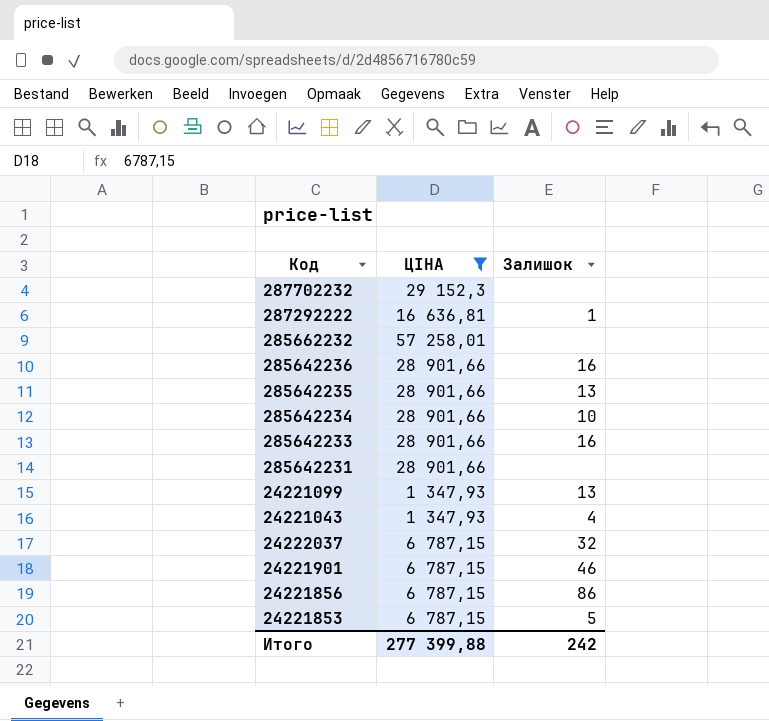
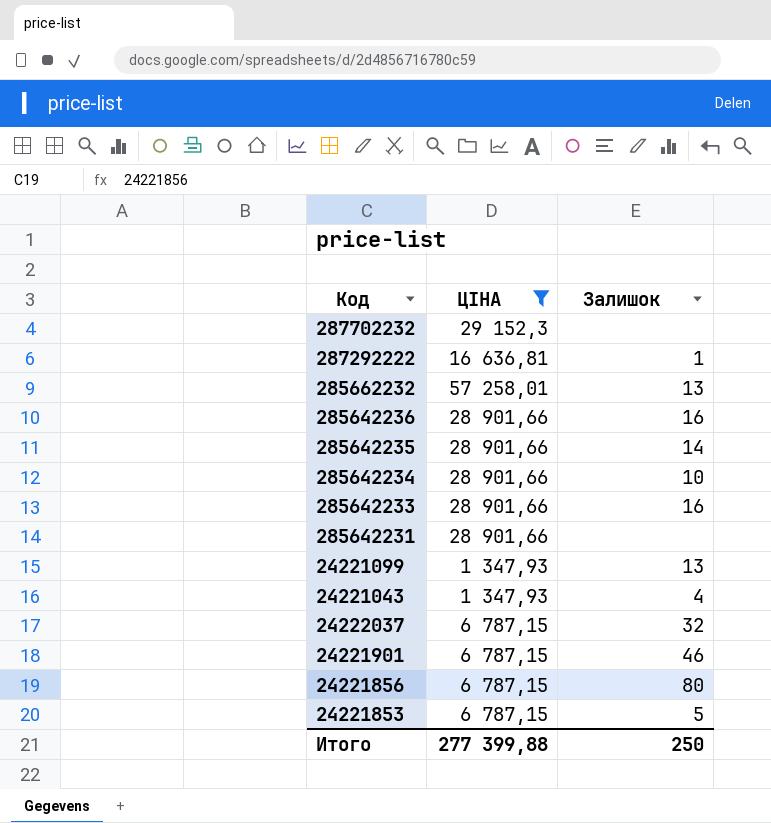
285662232 | Залишок: none -> 13
285642235 | Залишок: 13 -> 14
24221856 | Залишок: 86 -> 80
Итого | Залишок: 242 -> 250

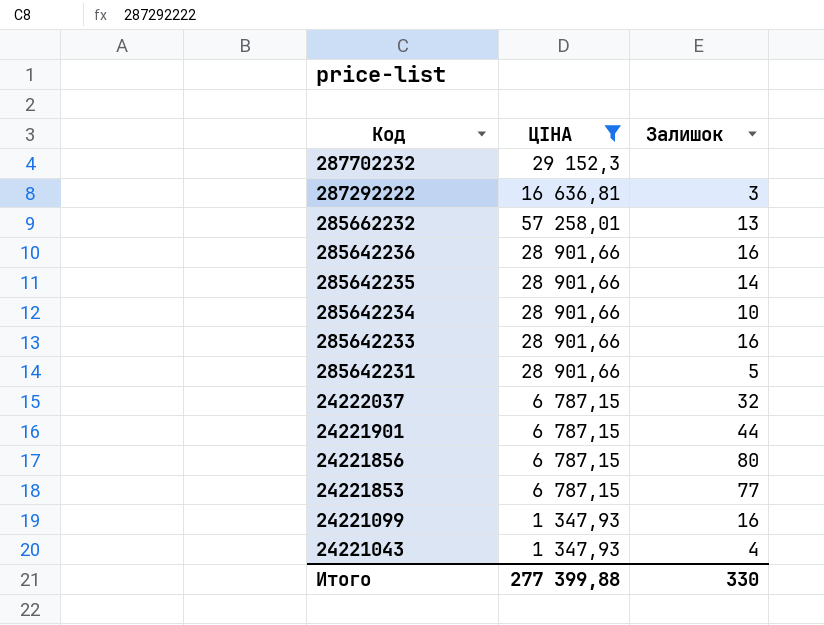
row order: none -> Код descending
287292222 | Залишок: 1 -> 3
285642231 | Залишок: none -> 5
24221901 | Залишок: 46 -> 44
24221853 | Залишок: 5 -> 77
24221099 | Залишок: 13 -> 16
Итого | Залишок: 250 -> 330

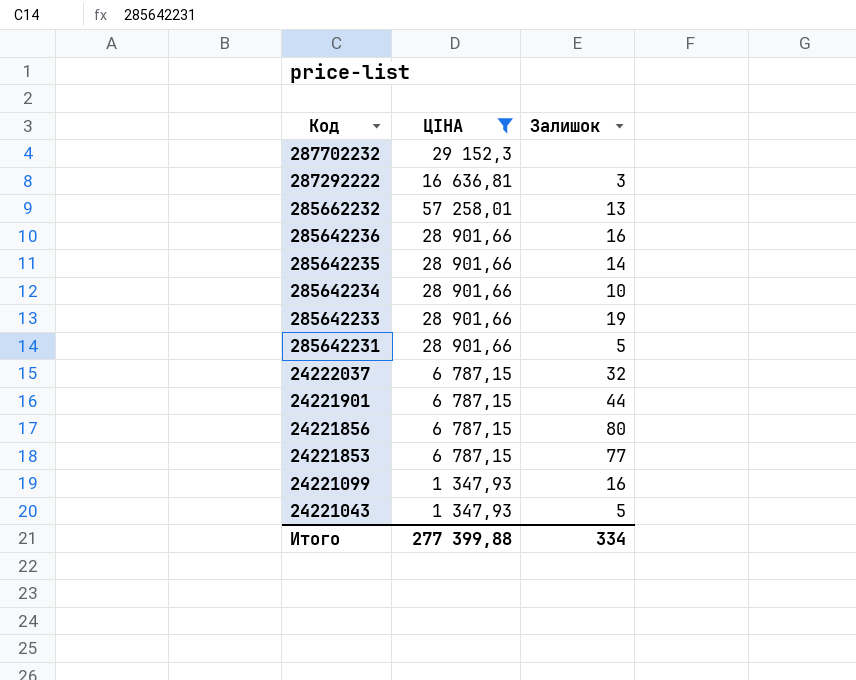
285642233 | Залишок: 16 -> 19
24221043 | Залишок: 4 -> 5
Итого | Залишок: 330 -> 334

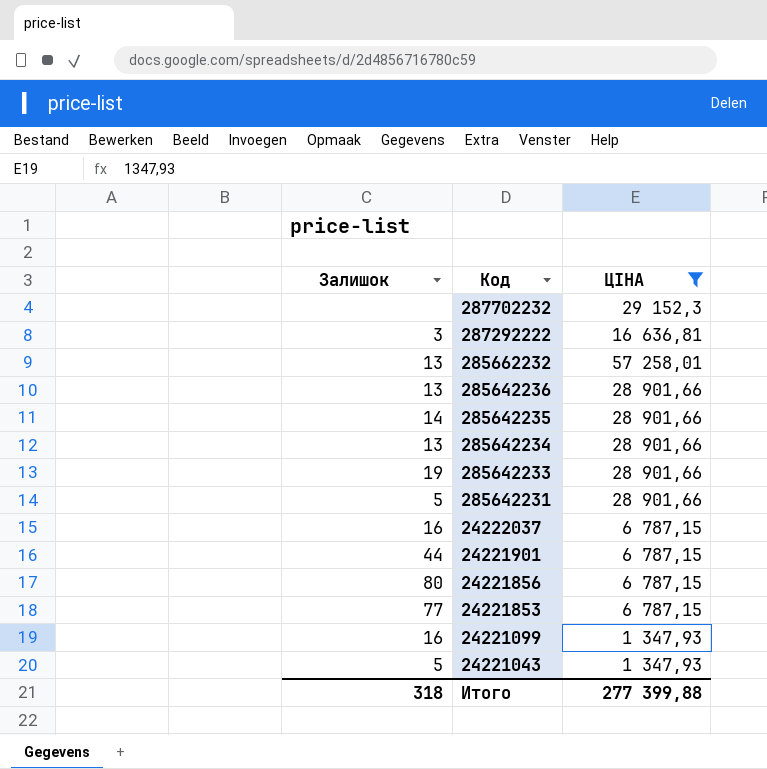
column Залишок | position: 3 -> 1
285642236 | Залишок: 16 -> 13
285642234 | Залишок: 10 -> 13
24222037 | Залишок: 32 -> 16
Итого | Залишок: 334 -> 318

